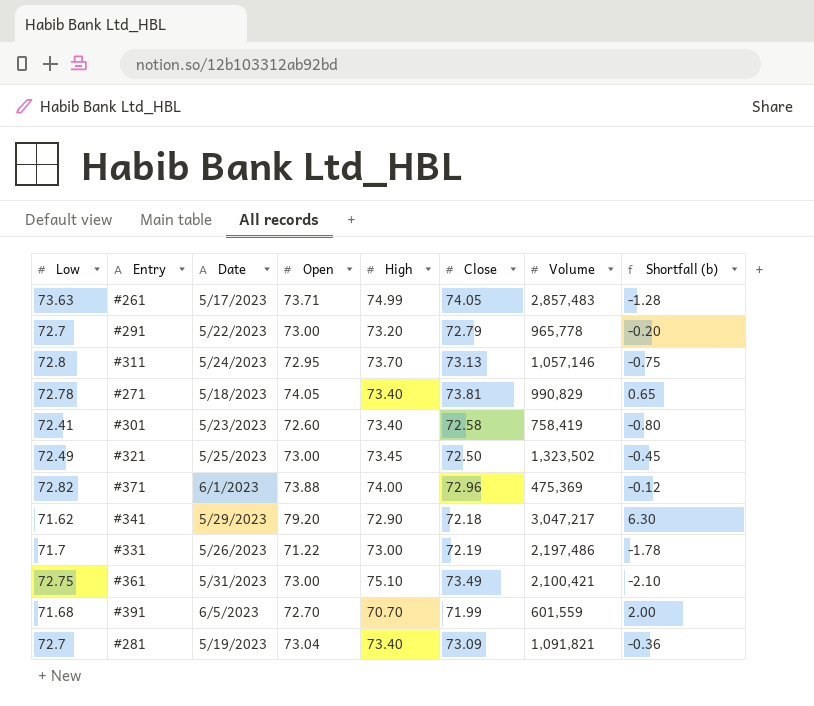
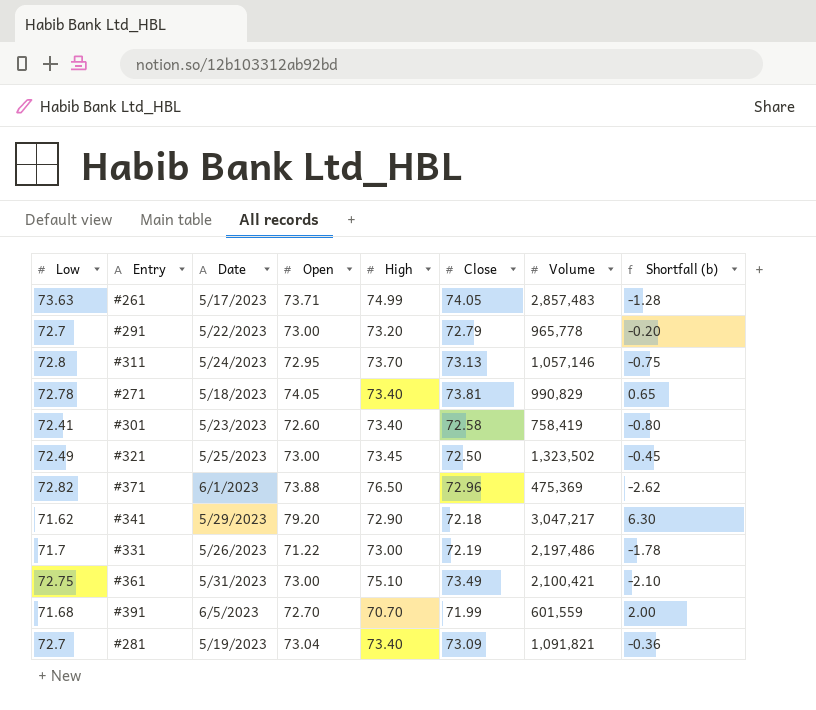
#371 | High: 74.00 -> 76.50
#371 | Shortfall (b): -0.12 -> -2.62

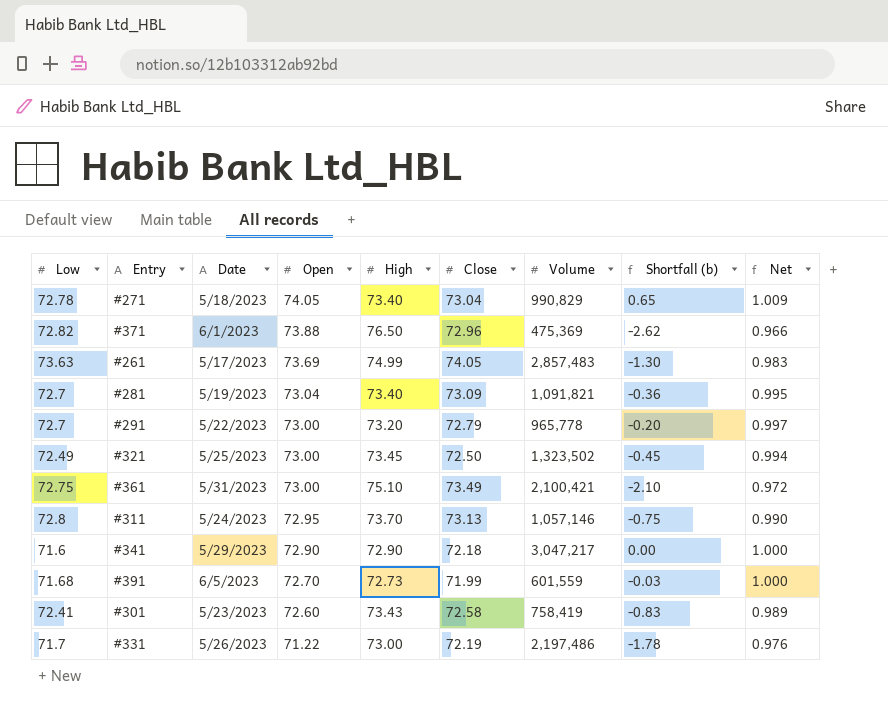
row order: none -> Open descending
column Net | formula: none -> [Open] / [High]
#271 | Close: 73.81 -> 73.04
#261 | Open: 73.71 -> 73.69
#261 | Shortfall (b): -1.28 -> -1.30
#341 | Low: 71.62 -> 71.6
#341 | Open: 79.20 -> 72.90
#341 | Shortfall (b): 6.30 -> 0.00
#391 | High: 70.70 -> 72.73
#391 | Shortfall (b): 2.00 -> -0.03
#301 | High: 73.40 -> 73.43
#301 | Shortfall (b): -0.80 -> -0.83

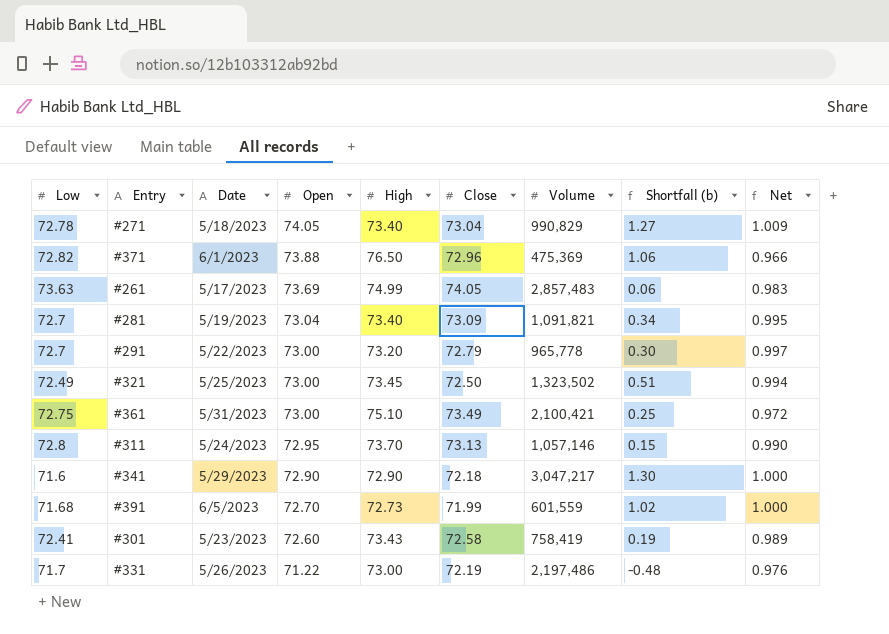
column Shortfall (b) | formula: [Open] - [High] -> [Open] - [Low]

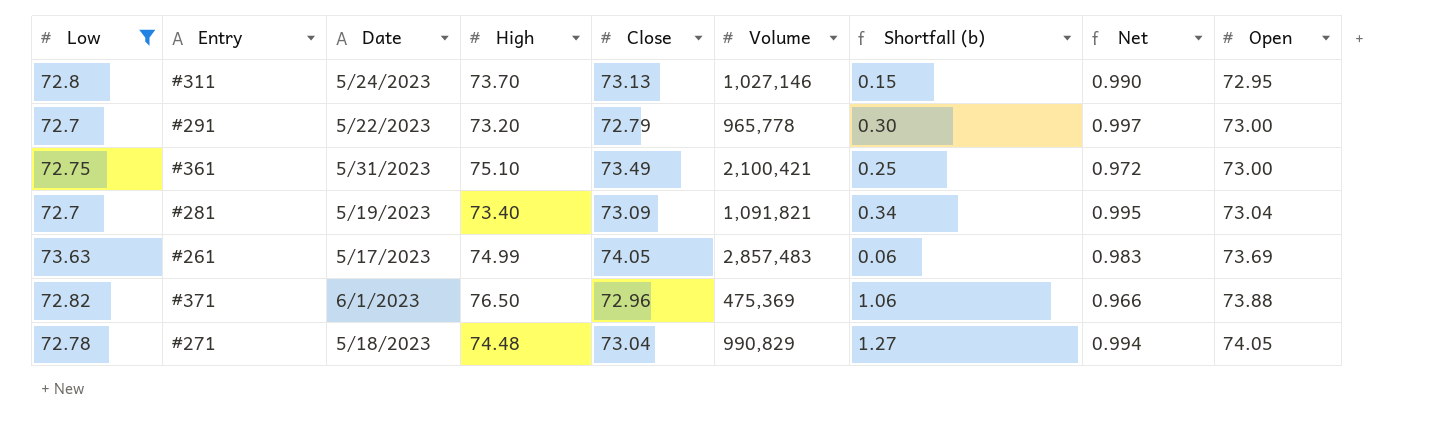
filter: none -> Low >= 72.7
row order: Open descending -> Open ascending
column Open | position: 4 -> 9
#311 | Volume: 1,057,146 -> 1,027,146
#271 | High: 73.40 -> 74.48
#271 | Net: 1.009 -> 0.994

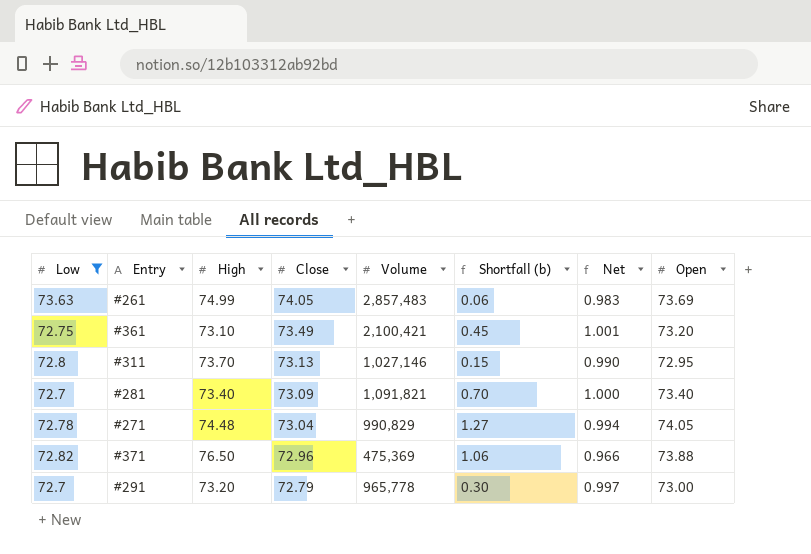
row order: Open ascending -> Close descending
column Date | position: 3 -> none
#361 | High: 75.10 -> 73.10
#361 | Shortfall (b): 0.25 -> 0.45
#361 | Net: 0.972 -> 1.001
#361 | Open: 73.00 -> 73.20
#281 | Shortfall (b): 0.34 -> 0.70
#281 | Net: 0.995 -> 1.000
#281 | Open: 73.04 -> 73.40

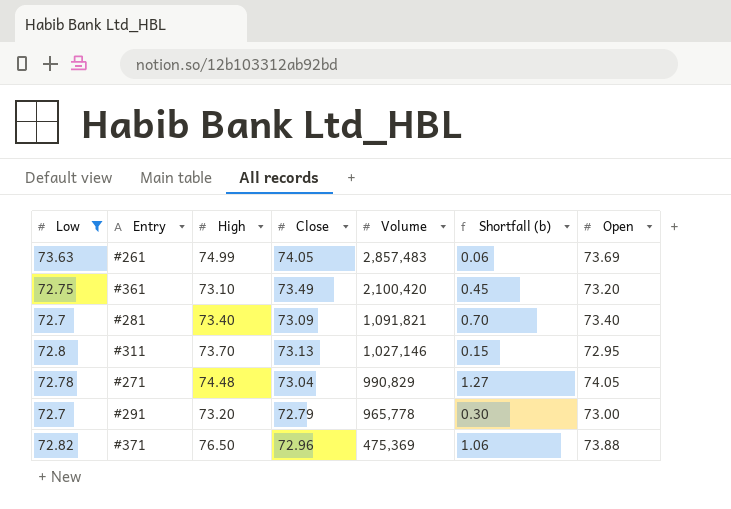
row order: Close descending -> Volume descending
column Net | formula: [Open] / [High] -> none
#361 | Volume: 2,100,421 -> 2,100,420

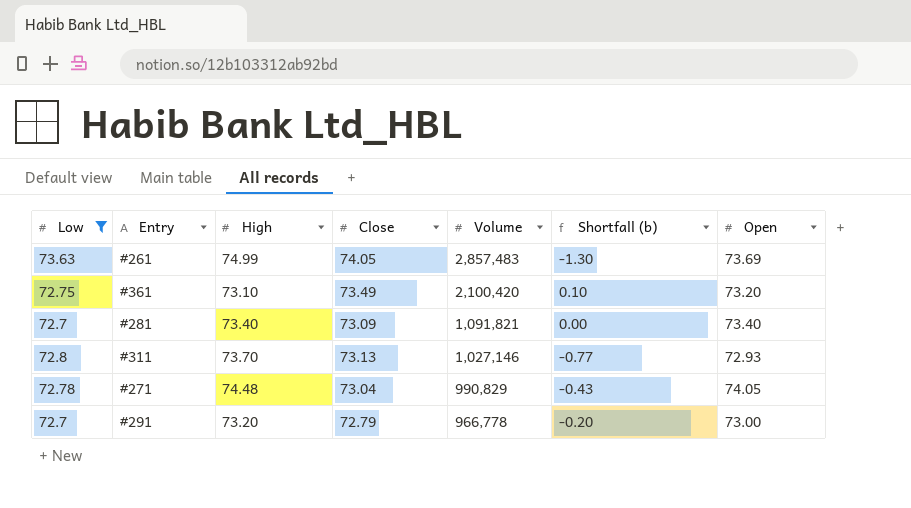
column Shortfall (b) | formula: [Open] - [Low] -> [Open] - [High]
row #371: 72.82 | 76.50 | 72.96 | 475,369 | 1.06 | 73.88 -> none
#311 | Open: 72.95 -> 72.93
#291 | Volume: 965,778 -> 966,778

